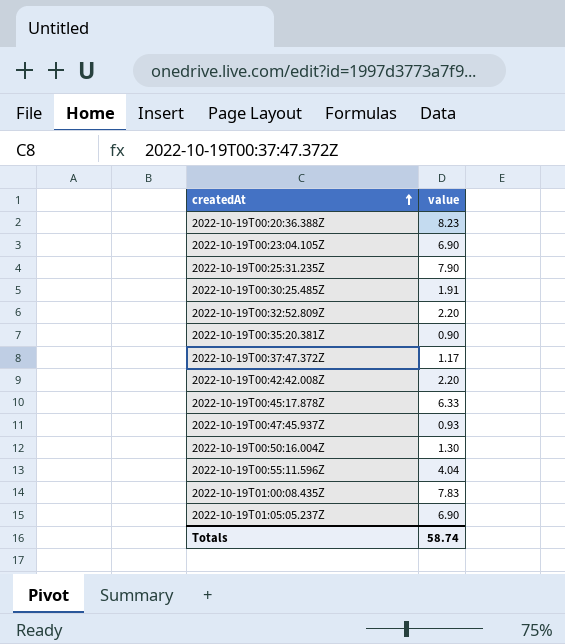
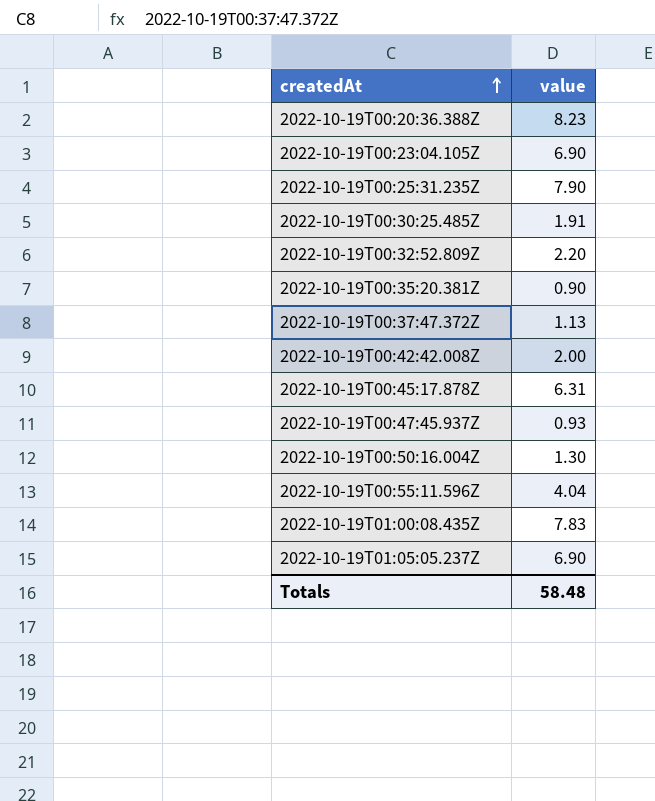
2022-10-19T00:37:47.372Z | value: 1.17 -> 1.13
2022-10-19T00:42:42.008Z | value: 2.20 -> 2.00
2022-10-19T00:45:17.878Z | value: 6.33 -> 6.31
Totals | value: 58.74 -> 58.48

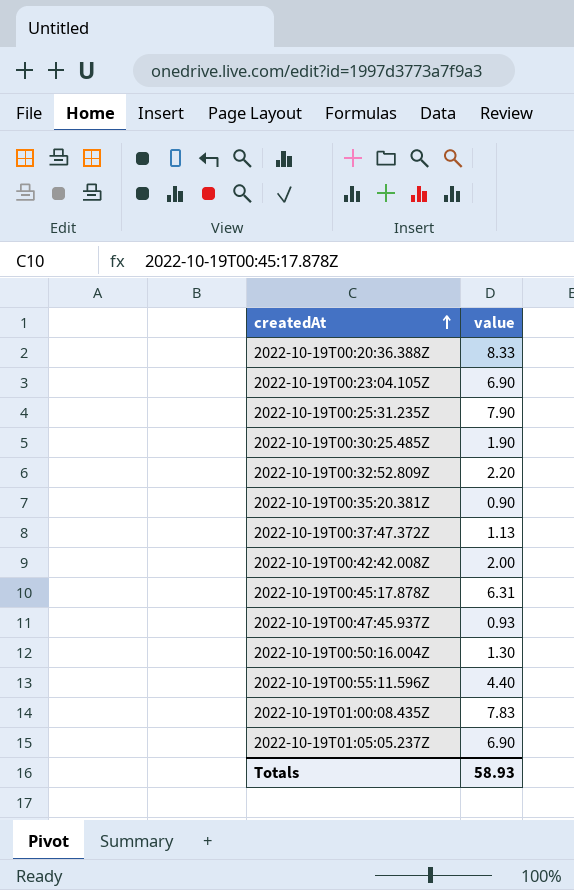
2022-10-19T00:20:36.388Z | value: 8.23 -> 8.33
2022-10-19T00:30:25.485Z | value: 1.91 -> 1.90
2022-10-19T00:55:11.596Z | value: 4.04 -> 4.40
Totals | value: 58.48 -> 58.93

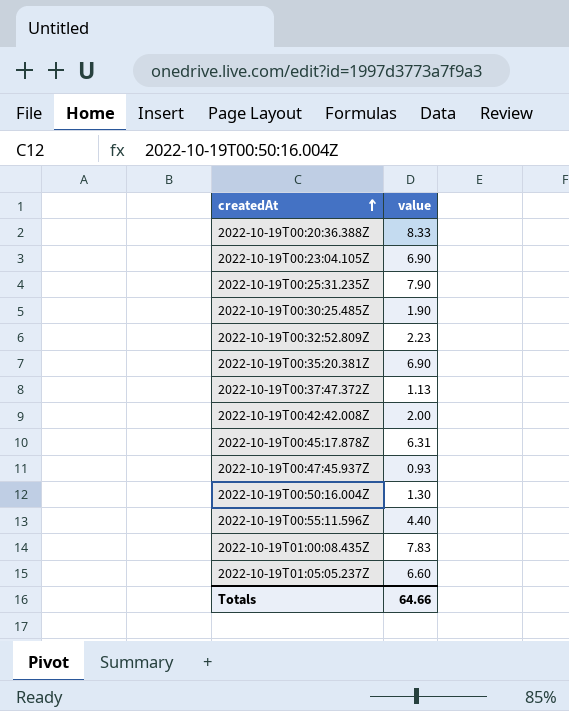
2022-10-19T00:32:52.809Z | value: 2.20 -> 2.23
2022-10-19T00:35:20.381Z | value: 0.90 -> 6.90
2022-10-19T01:05:05.237Z | value: 6.90 -> 6.60
Totals | value: 58.93 -> 64.66

